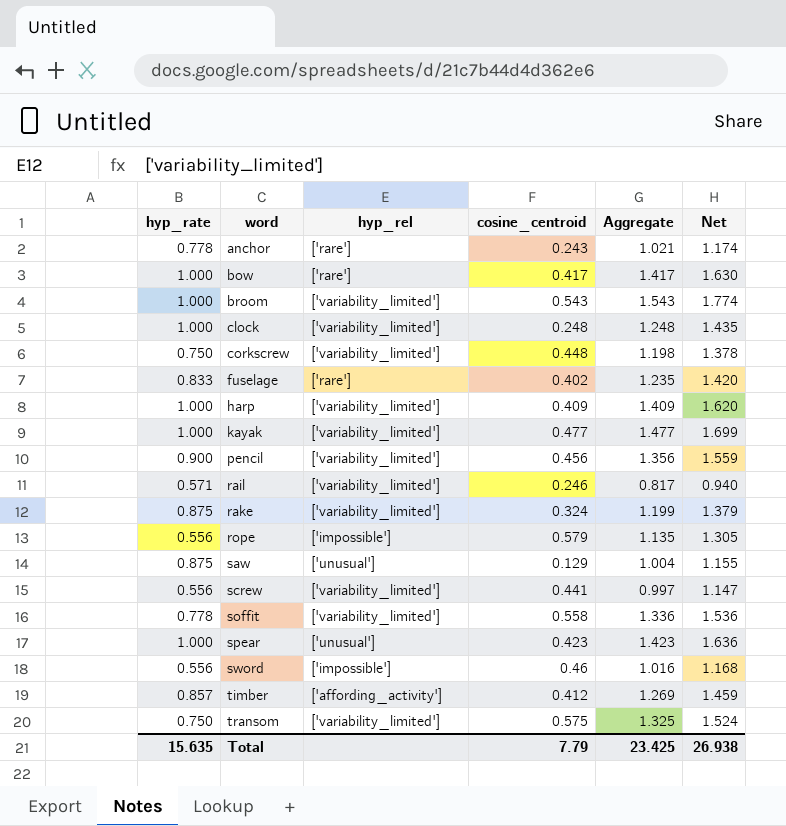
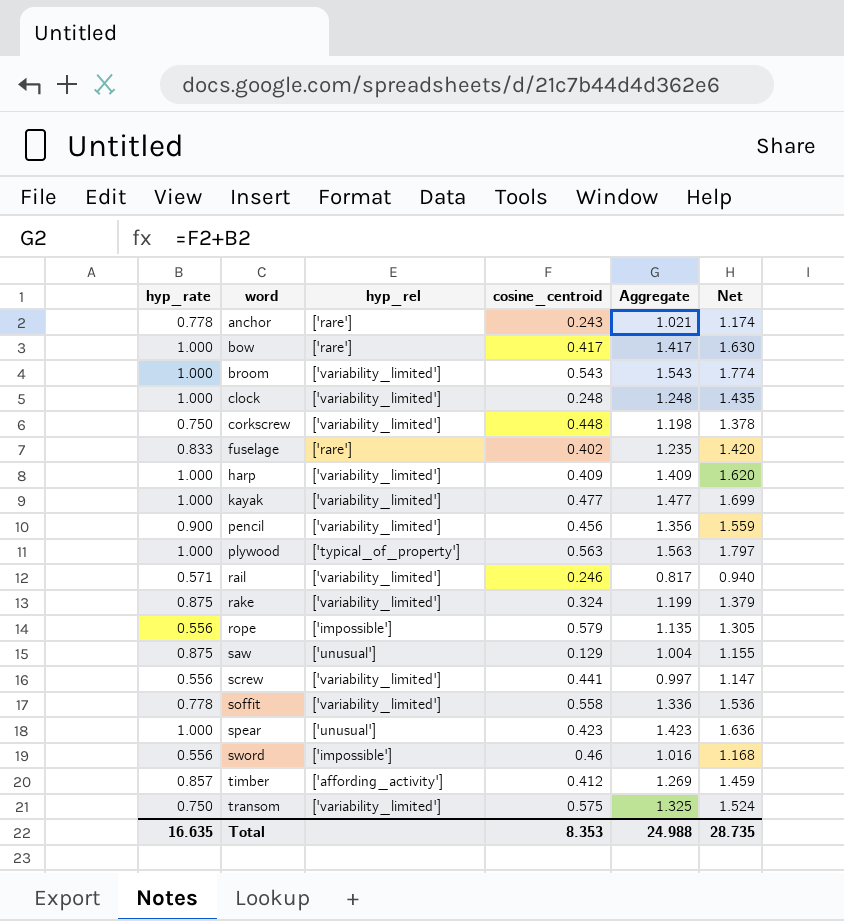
row plywood: none -> 1.000 | ['typical_of_property'] | 0.563 | 1.563 | 1.797
Total | hyp_rate: 15.635 -> 16.635
Total | cosine_centroid: 7.79 -> 8.353
Total | Aggregate: 23.425 -> 24.988
Total | Net: 26.938 -> 28.735

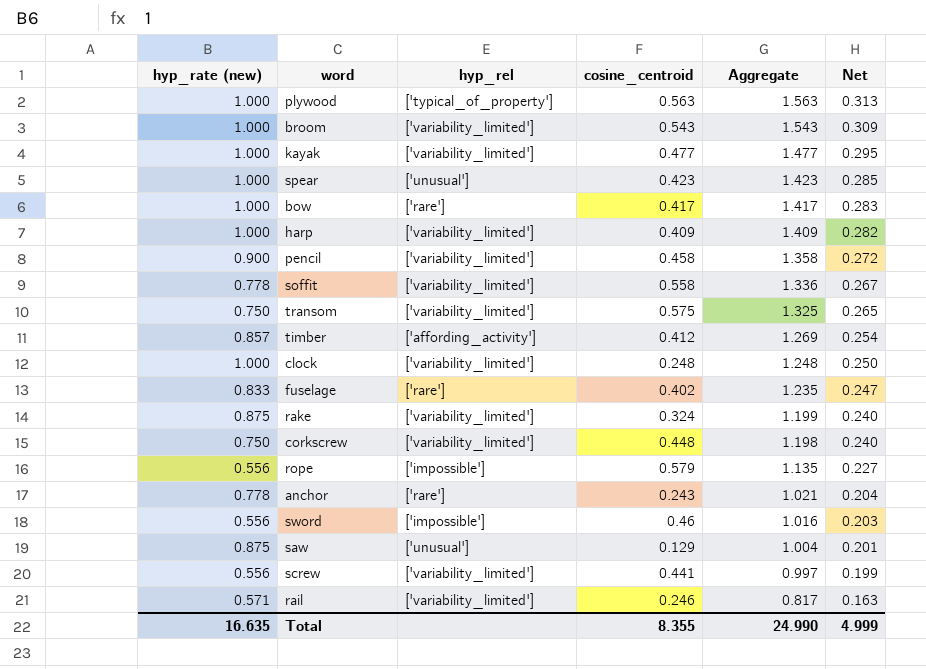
row order: word ascending -> Aggregate descending
column name: hyp_rate -> hyp_rate (new)
column Net | formula: [Aggregate] * 1.15 -> [Aggregate] * 0.2
pencil | cosine_centroid: 0.456 -> 0.458
pencil | Aggregate: 1.356 -> 1.358
Total | cosine_centroid: 8.353 -> 8.355
Total | Aggregate: 24.988 -> 24.990
Total | Net: 28.735 -> 4.999

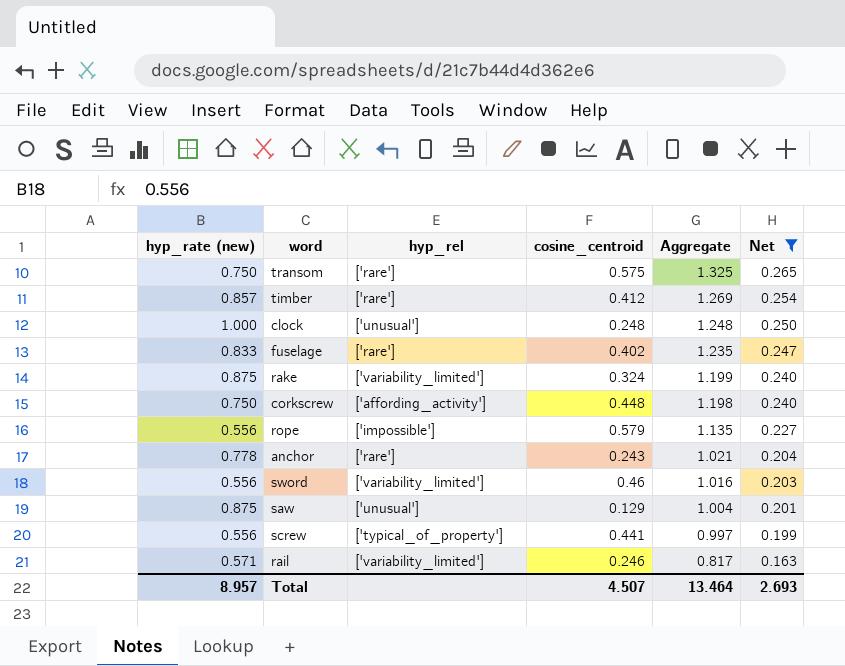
filter: none -> Net <= 0.265
transom | hyp_rel: ['variability_limited'] -> ['rare']
timber | hyp_rel: ['affording_activity'] -> ['rare']
clock | hyp_rel: ['variability_limited'] -> ['unusual']
corkscrew | hyp_rel: ['variability_limited'] -> ['affording_activity']
sword | hyp_rel: ['impossible'] -> ['variability_limited']
screw | hyp_rel: ['variability_limited'] -> ['typical_of_property']
Total | hyp_rate (new): 16.635 -> 8.957
Total | cosine_centroid: 8.355 -> 4.507
Total | Aggregate: 24.990 -> 13.464
Total | Net: 4.999 -> 2.693

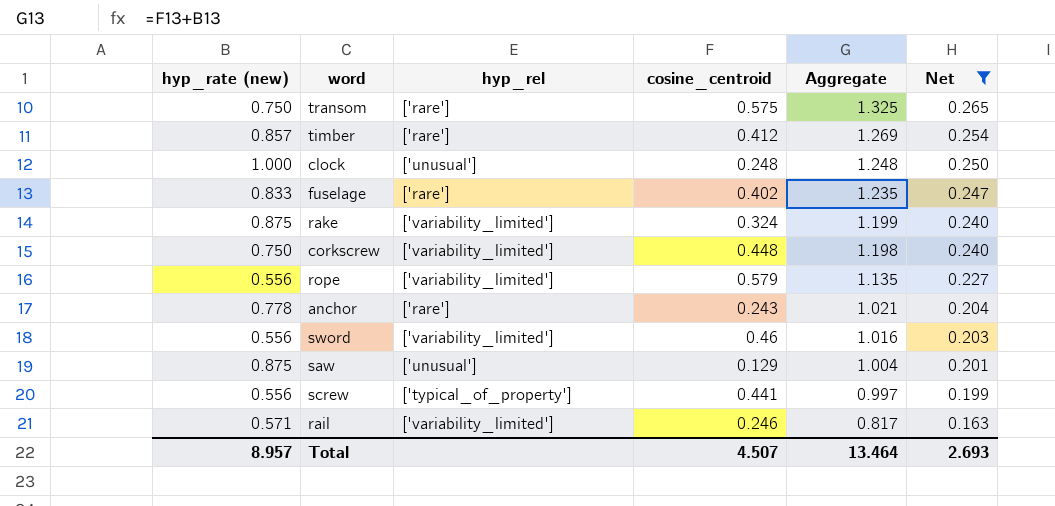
corkscrew | hyp_rel: ['affording_activity'] -> ['variability_limited']
rope | hyp_rel: ['impossible'] -> ['variability_limited']

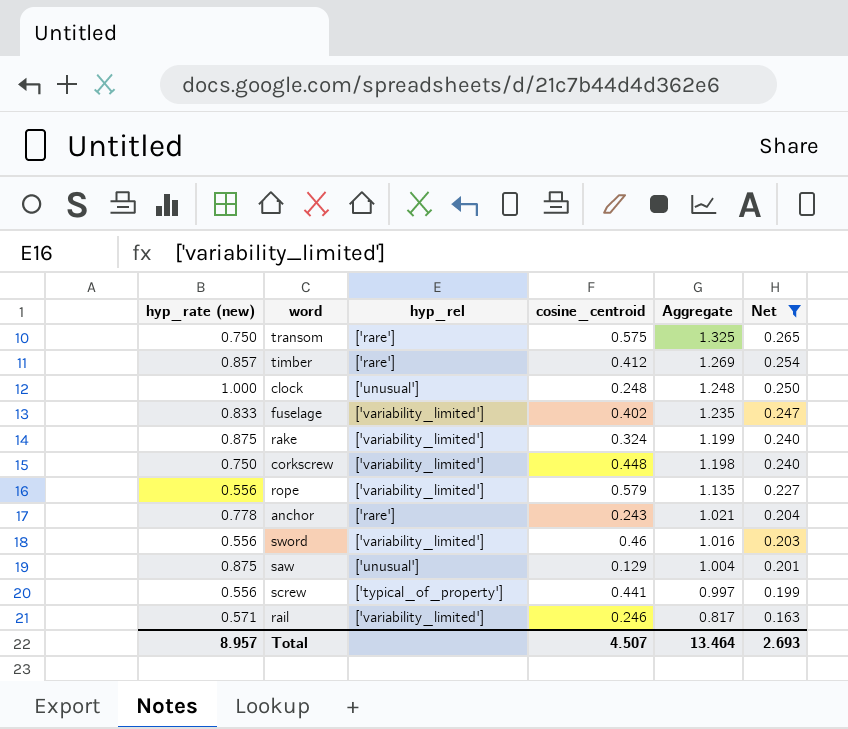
fuselage | hyp_rel: ['rare'] -> ['variability_limited']

